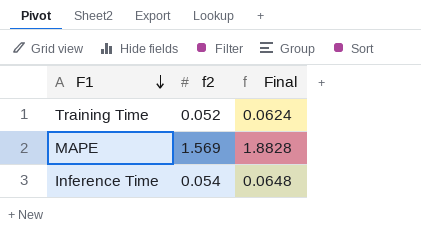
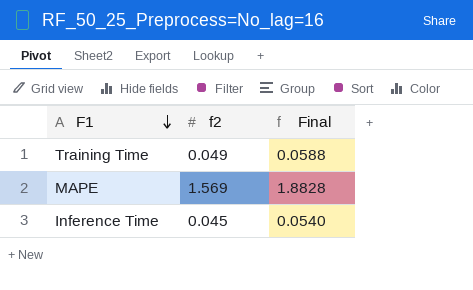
Training Time | f2: 0.052 -> 0.049
Training Time | Final: 0.0624 -> 0.0588
Inference Time | f2: 0.054 -> 0.045
Inference Time | Final: 0.0648 -> 0.0540

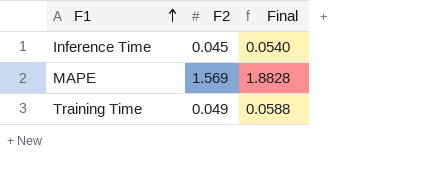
row order: F1 descending -> F1 ascending
column name: f2 -> F2

